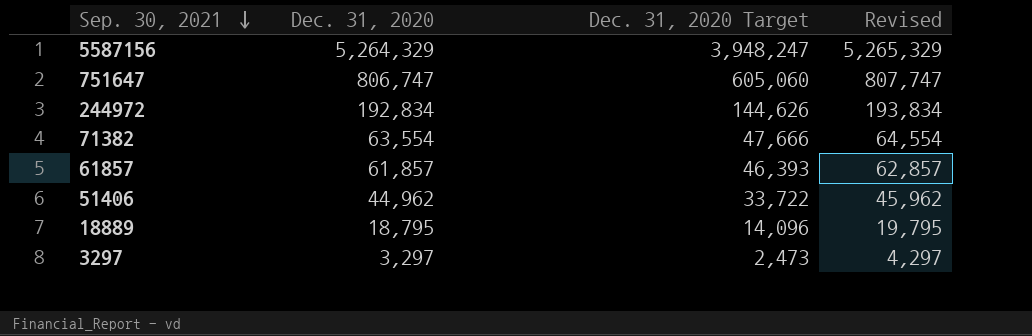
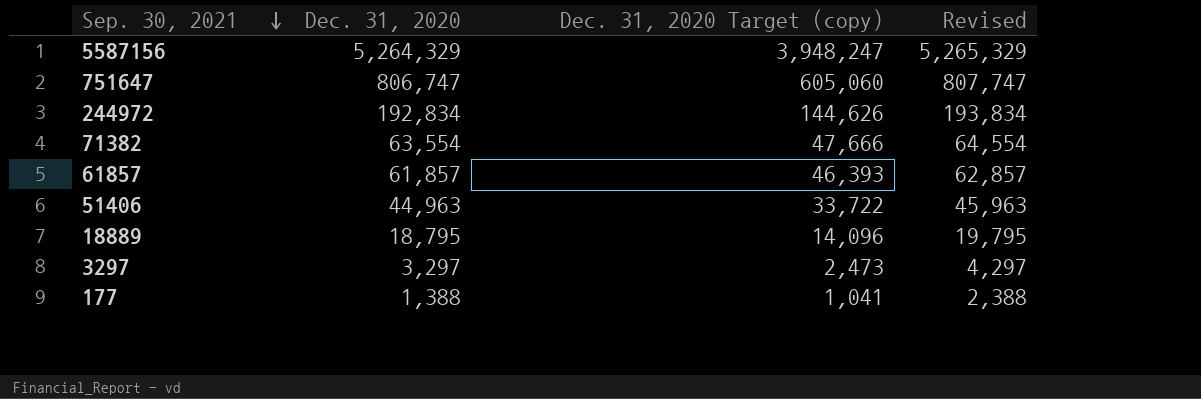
column name: Dec. 31, 2020 Target -> Dec. 31, 2020 Target (copy)
51406 | Dec. 31, 2020: 44,962 -> 44,963
51406 | Revised: 45,962 -> 45,963
row 177: none -> 1,388 | 1,041 | 2,388

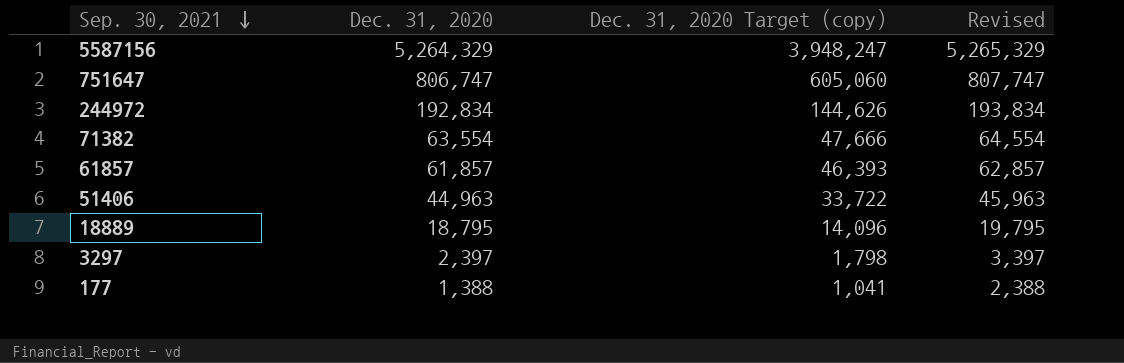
3297 | Dec. 31, 2020: 3,297 -> 2,397
3297 | Dec. 31, 2020 Target (copy): 2,473 -> 1,798
3297 | Revised: 4,297 -> 3,397

